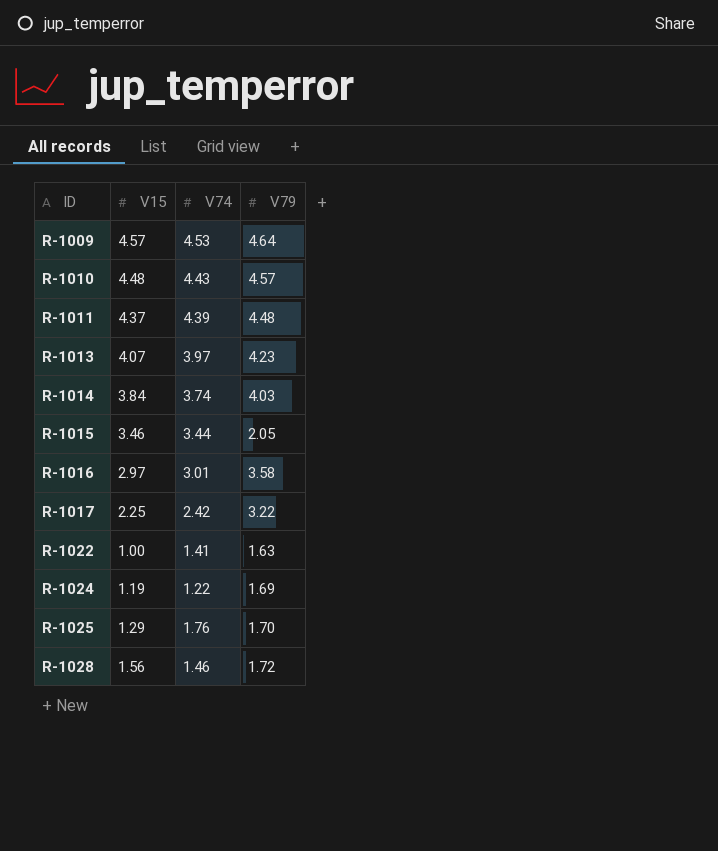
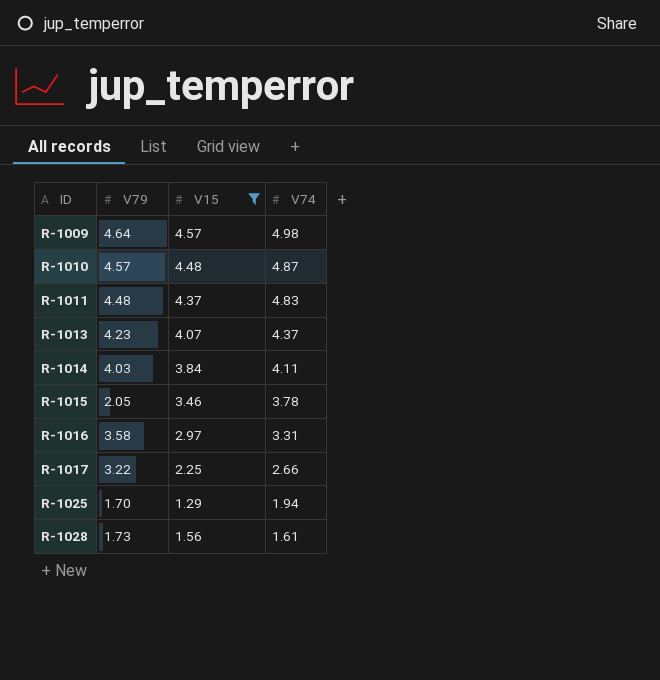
filter: none -> V15 >= 1.29
column V79 | position: 4 -> 2
R-1009 | V74: 4.53 -> 4.98
R-1010 | V74: 4.43 -> 4.87
R-1011 | V74: 4.39 -> 4.83
R-1013 | V74: 3.97 -> 4.37
R-1014 | V74: 3.74 -> 4.11
R-1015 | V74: 3.44 -> 3.78
R-1016 | V74: 3.01 -> 3.31
R-1017 | V74: 2.42 -> 2.66
R-1025 | V74: 1.76 -> 1.94
R-1028 | V79: 1.72 -> 1.73
R-1028 | V74: 1.46 -> 1.61

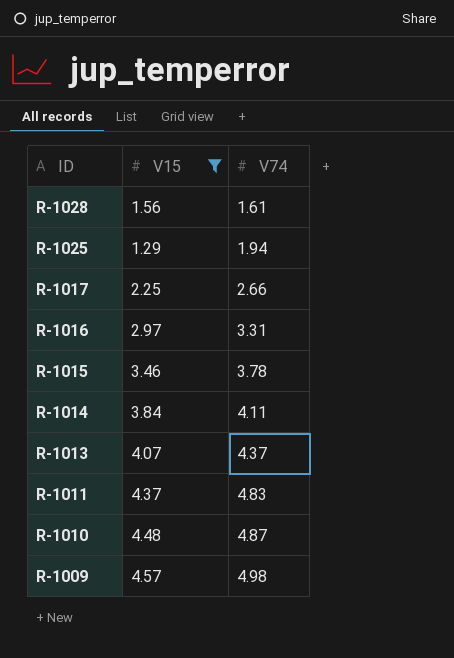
row order: ID ascending -> ID descending
column V79 | position: 2 -> none

